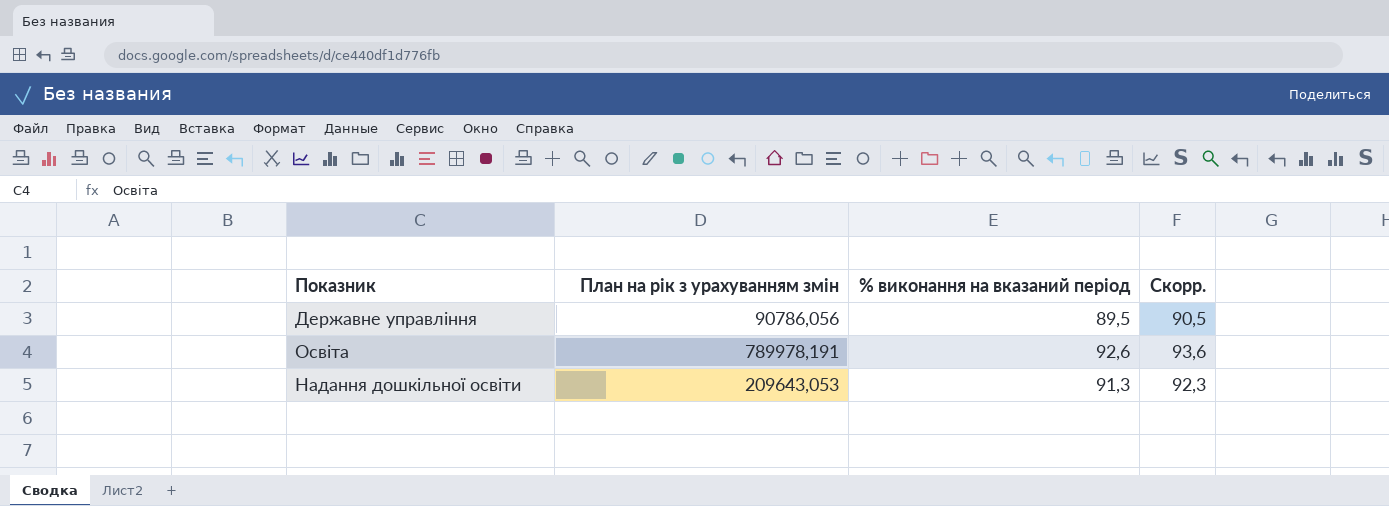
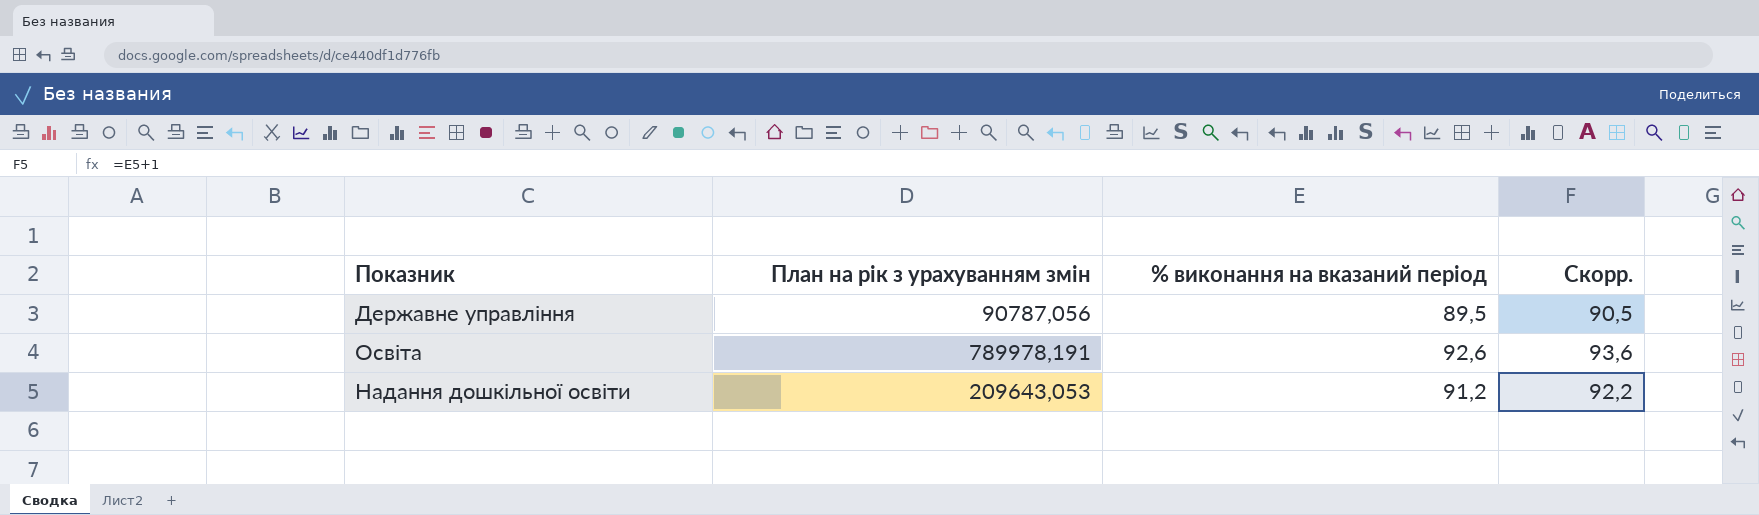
Державне управління | План на рік з урахуванням змін: 90786,056 -> 90787,056
Надання дошкільної освіти | % виконання на вказаний період: 91,3 -> 91,2
Надання дошкільної освіти | Скорр.: 92,3 -> 92,2

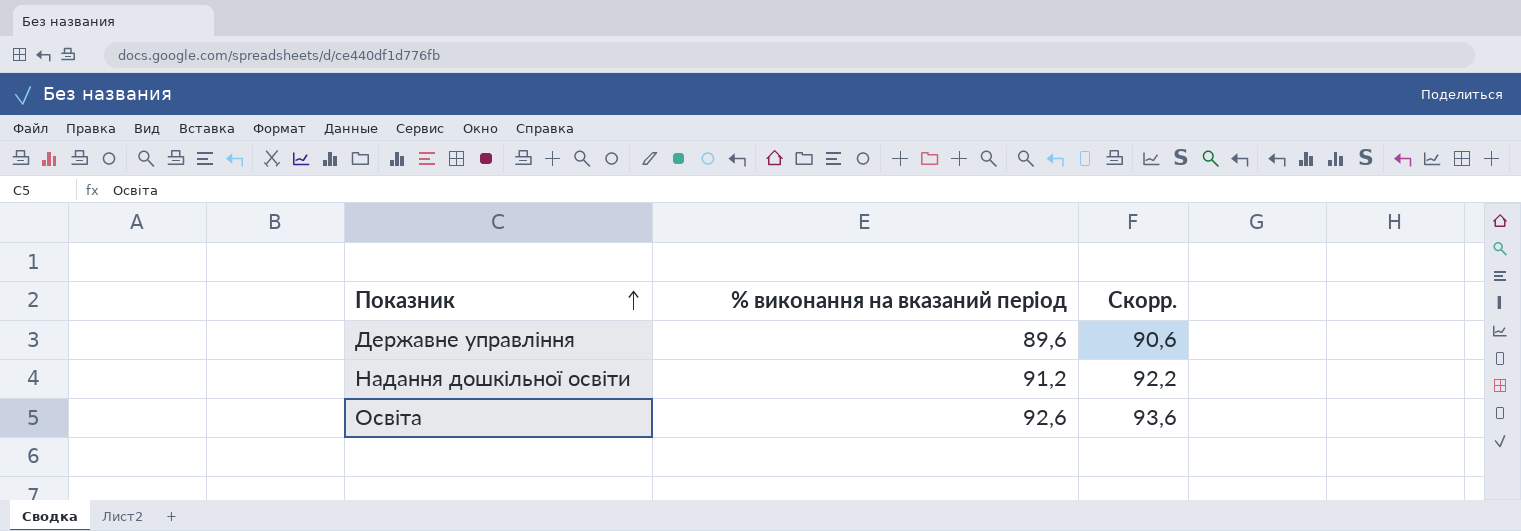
row order: none -> Показник ascending
column План на рік з урахуванням змін | position: 2 -> none
Державне управління | % виконання на вказаний період: 89,5 -> 89,6
Державне управління | Скорр.: 90,5 -> 90,6

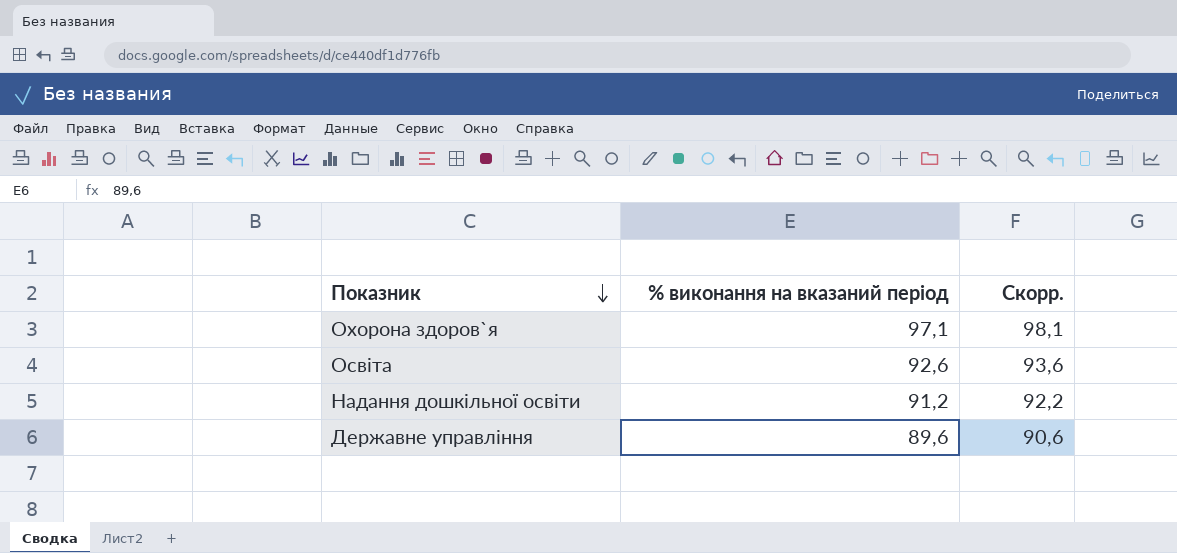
row order: Показник ascending -> Показник descending
row Охорона здоров`я: none -> 97,1 | 98,1

